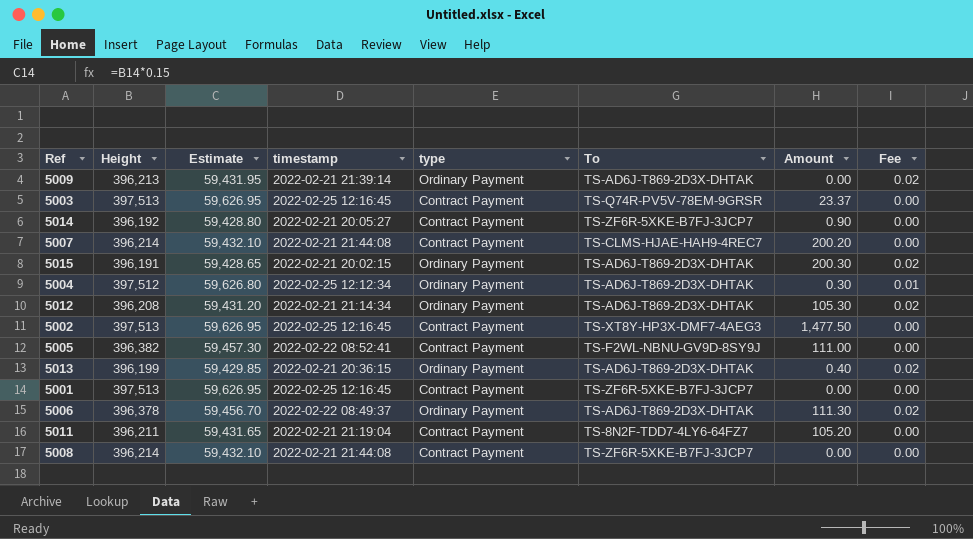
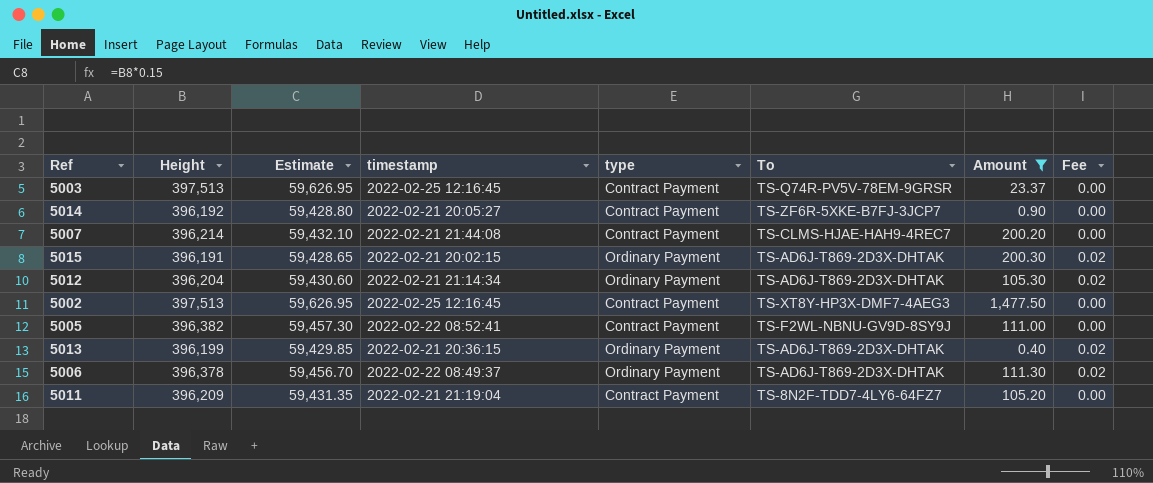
filter: none -> Amount >= 0.40
5012 | Height: 396,208 -> 396,204
5012 | Estimate: 59,431.20 -> 59,430.60
5011 | Height: 396,211 -> 396,209
5011 | Estimate: 59,431.65 -> 59,431.35

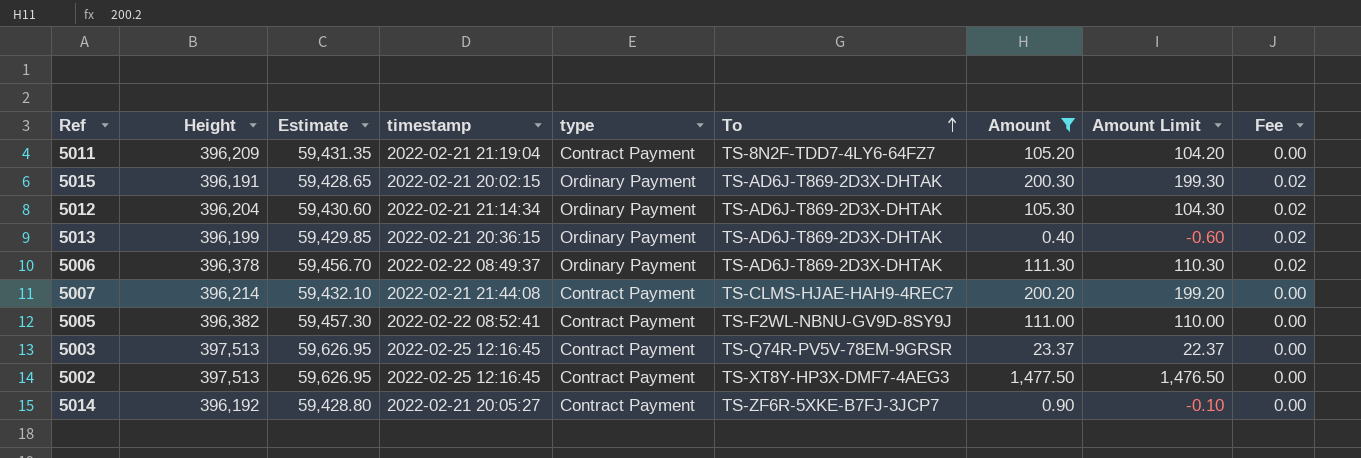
row order: none -> To ascending
column Amount Limit | formula: none -> [Amount] - 1

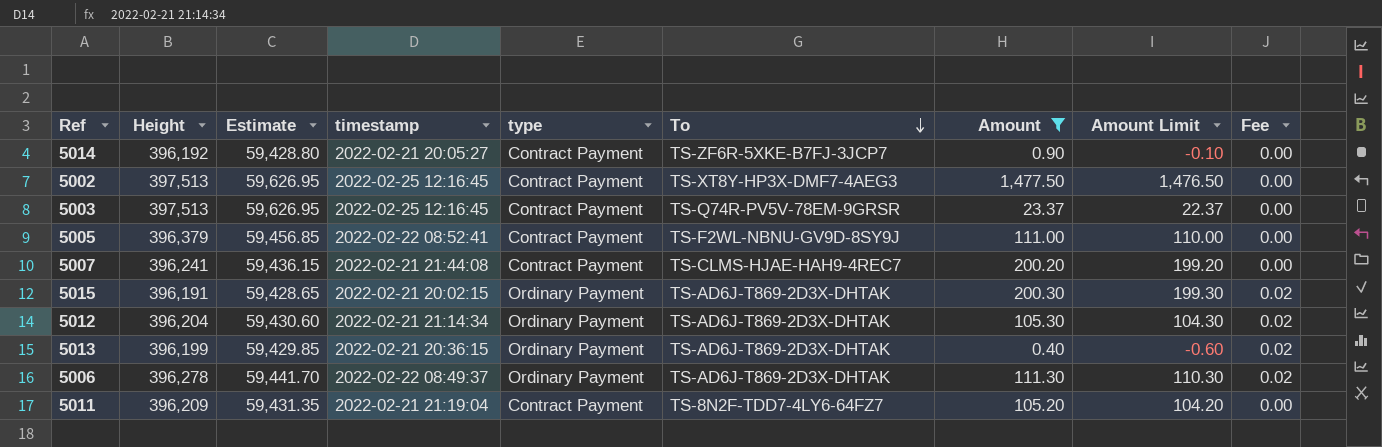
row order: To ascending -> To descending
5005 | Height: 396,382 -> 396,379
5005 | Estimate: 59,457.30 -> 59,456.85
5007 | Height: 396,214 -> 396,241
5007 | Estimate: 59,432.10 -> 59,436.15
5006 | Height: 396,378 -> 396,278
5006 | Estimate: 59,456.70 -> 59,441.70

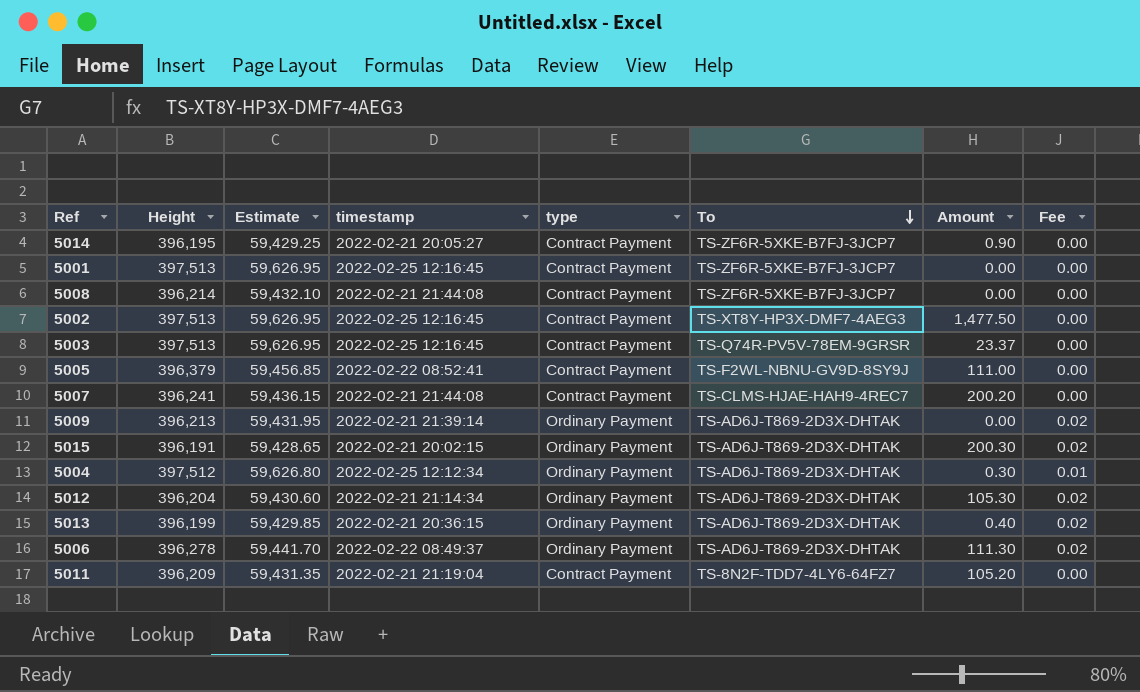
filter: Amount >= 0.40 -> none
column Amount Limit | formula: [Amount] - 1 -> none
5014 | Height: 396,192 -> 396,195
5014 | Estimate: 59,428.80 -> 59,429.25

